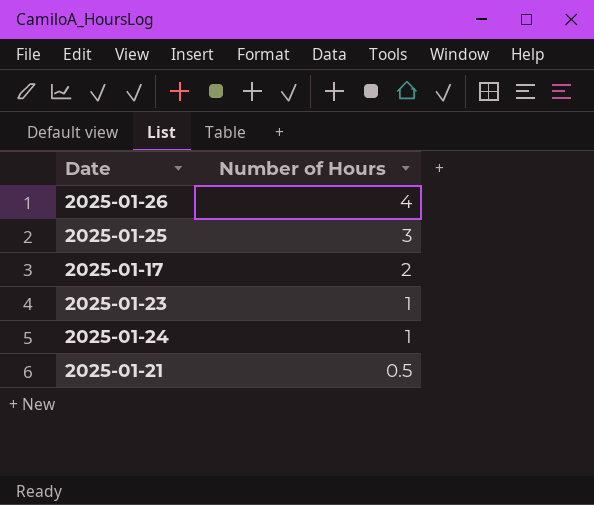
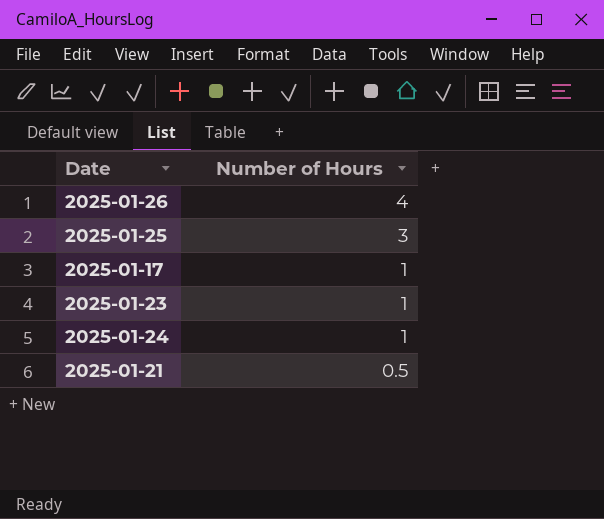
2025-01-17 | Number of Hours: 2 -> 1

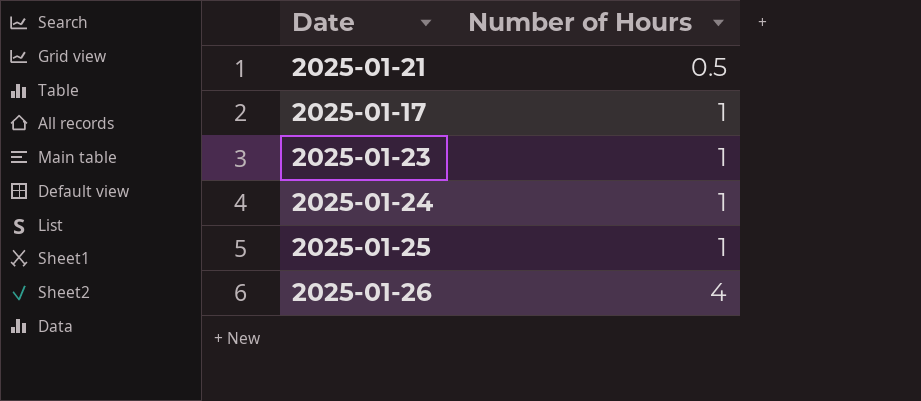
row order: Number of Hours descending -> Number of Hours ascending
2025-01-25 | Number of Hours: 3 -> 1

